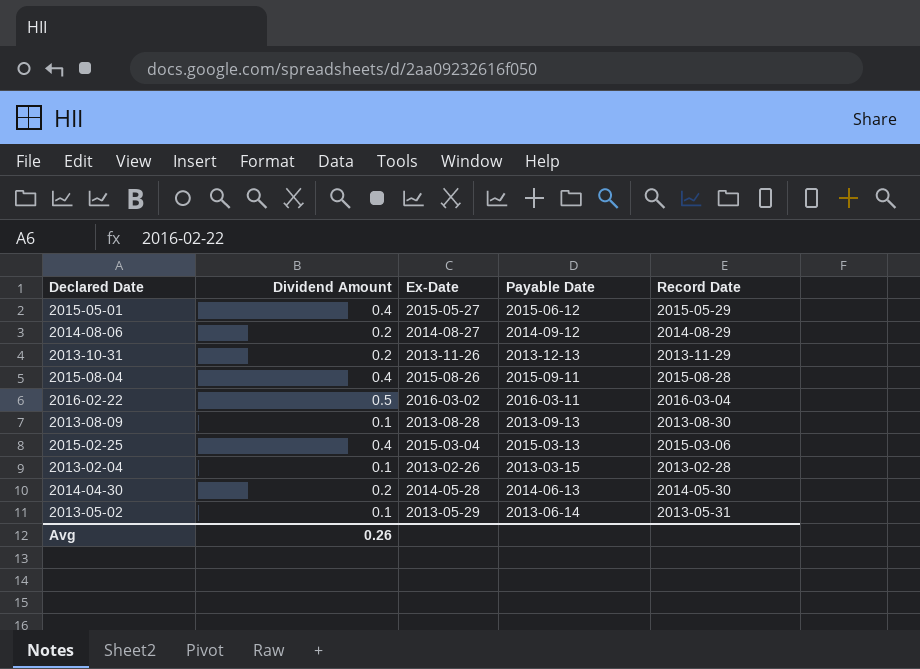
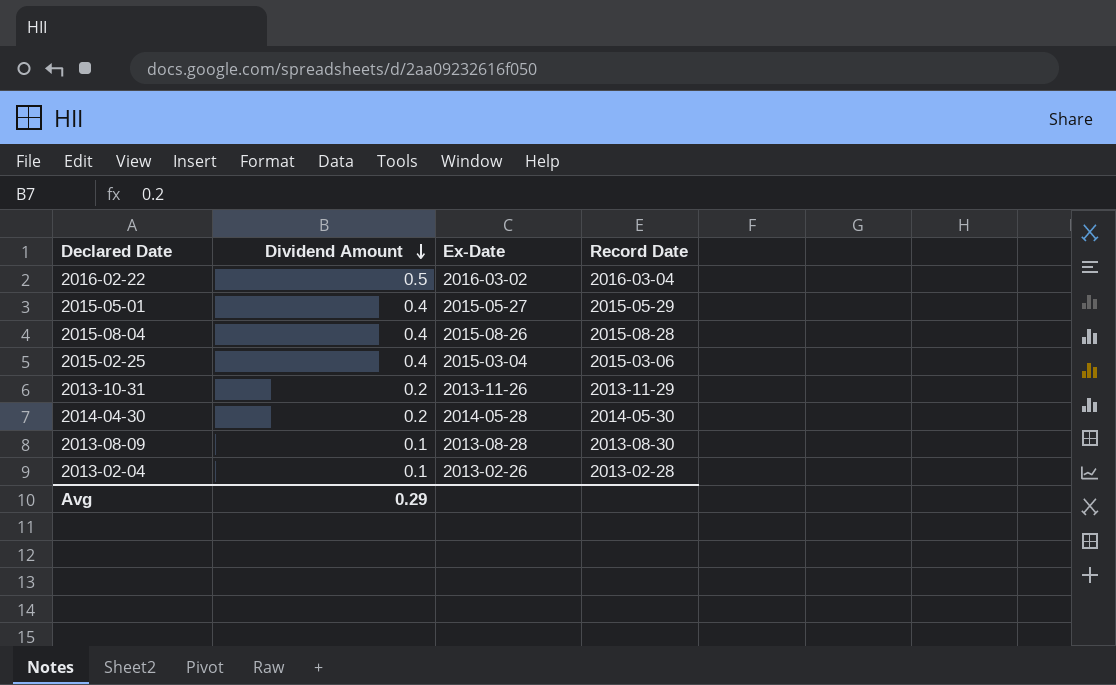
row order: none -> Dividend Amount descending
column Payable Date | position: 4 -> none
row 2014-08-06: 0.2 | 2014-08-27 | 2014-09-12 | 2014-08-29 -> none
row 2013-05-02: 0.1 | 2013-05-29 | 2013-06-14 | 2013-05-31 -> none
Avg | Dividend Amount: 0.26 -> 0.29

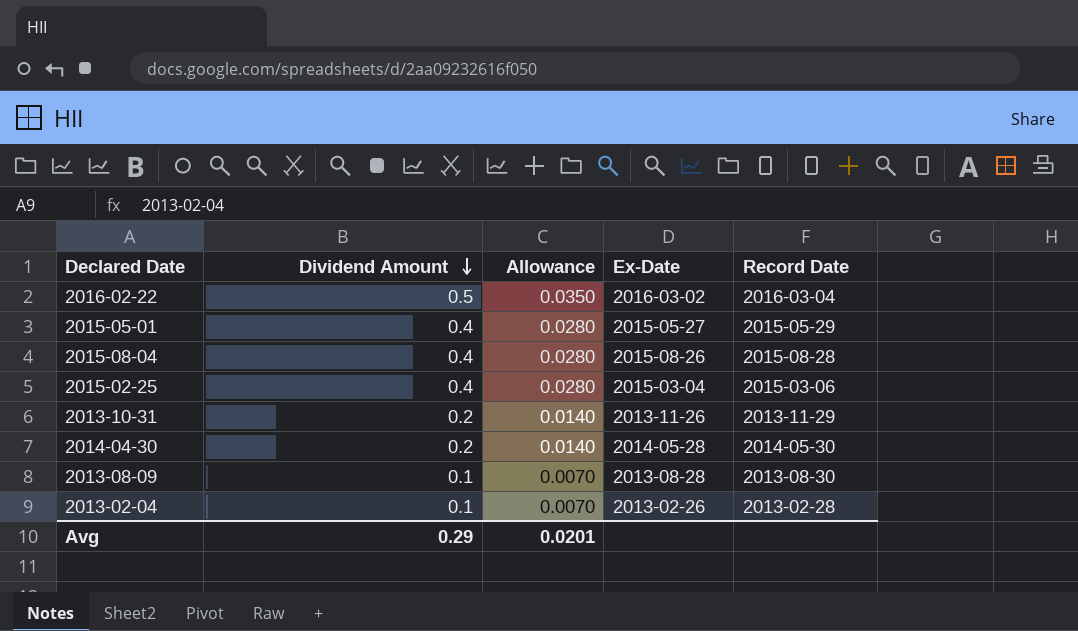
column Allowance | formula: none -> [Dividend Amount] * 0.07

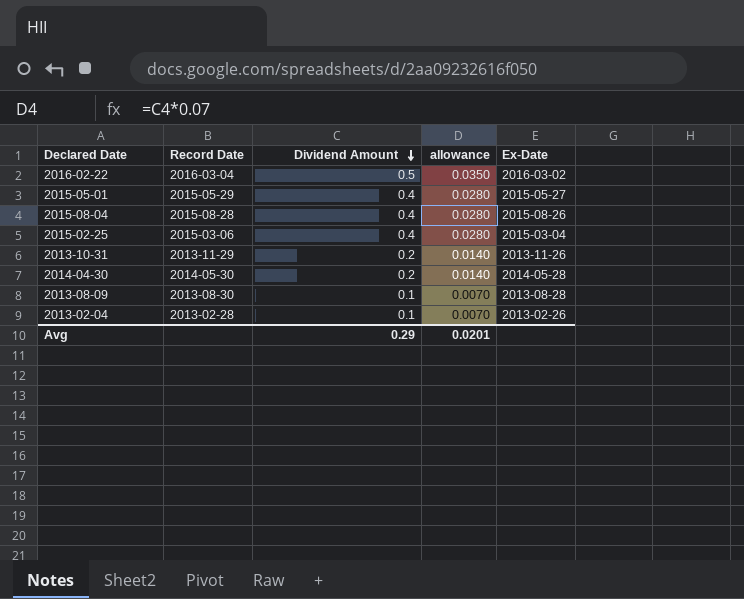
column Record Date | position: 5 -> 2
column name: Allowance -> allowance

